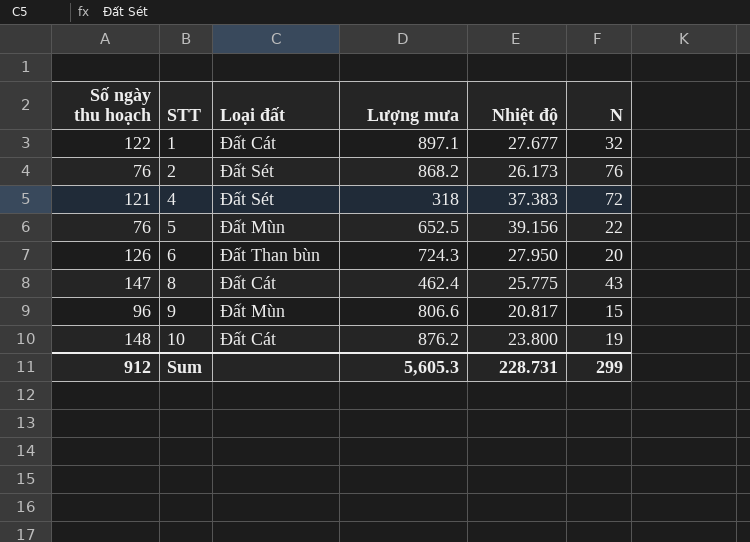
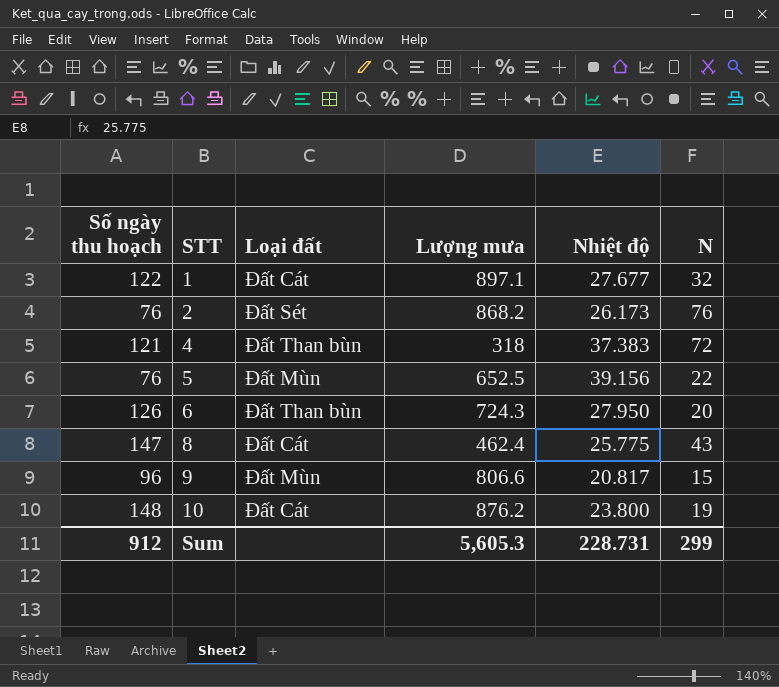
4 | Loại đất: Đất Sét -> Đất Than bùn

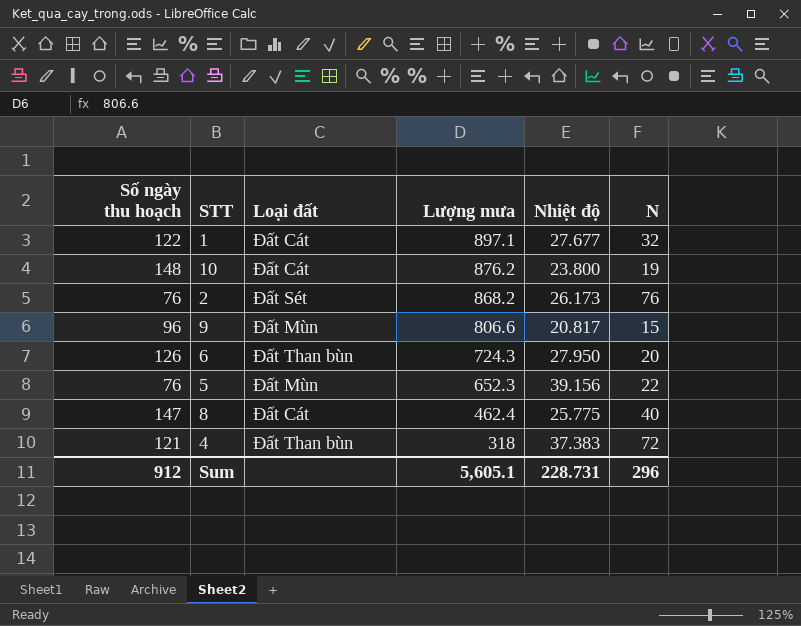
row order: STT ascending -> Lượng mưa descending
5 | Lượng mưa: 652.5 -> 652.3
8 | N: 43 -> 40
Sum | Lượng mưa: 5,605.3 -> 5,605.1
Sum | N: 299 -> 296

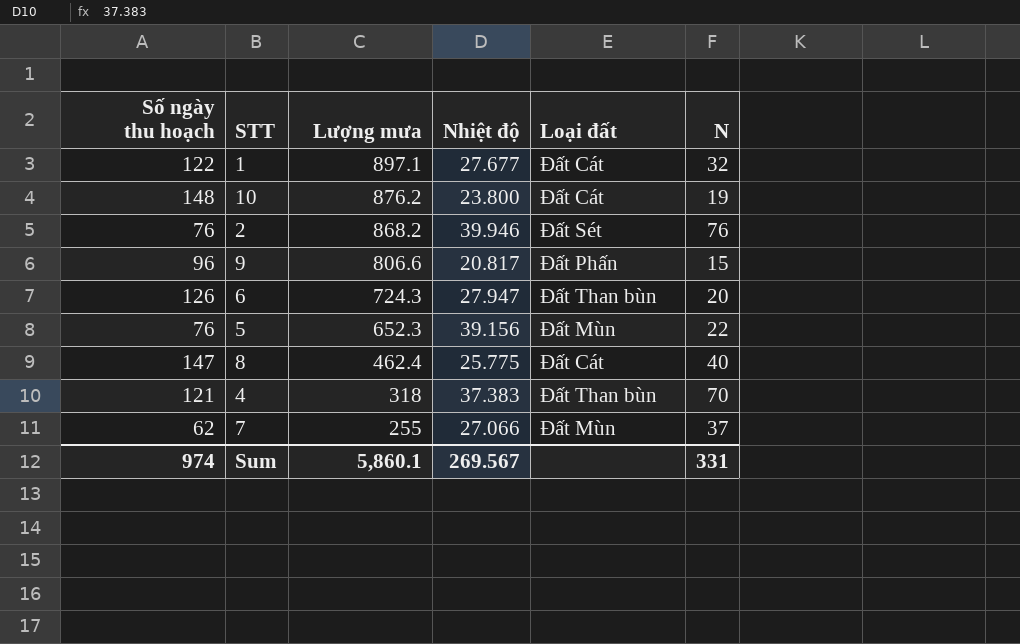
column Loại đất | position: 3 -> 5
2 | Nhiệt độ: 26.173 -> 39.946
9 | Loại đất: Đất Mùn -> Đất Phấn
6 | Nhiệt độ: 27.950 -> 27.947
4 | N: 72 -> 70
row 7: none -> 62 | 255 | 27.066 | Đất Mùn | 37
Sum | Số ngày thu hoạch: 912 -> 974
Sum | Lượng mưa: 5,605.1 -> 5,860.1
Sum | Nhiệt độ: 228.731 -> 269.567
Sum | N: 296 -> 331

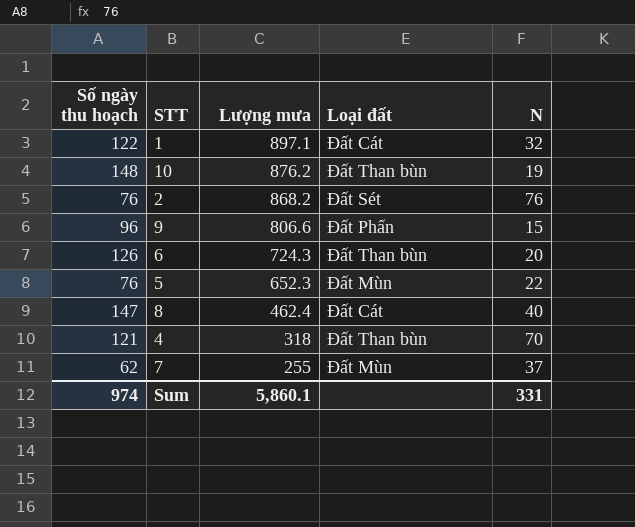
column Nhiệt độ | position: 4 -> none
10 | Loại đất: Đất Cát -> Đất Than bùn

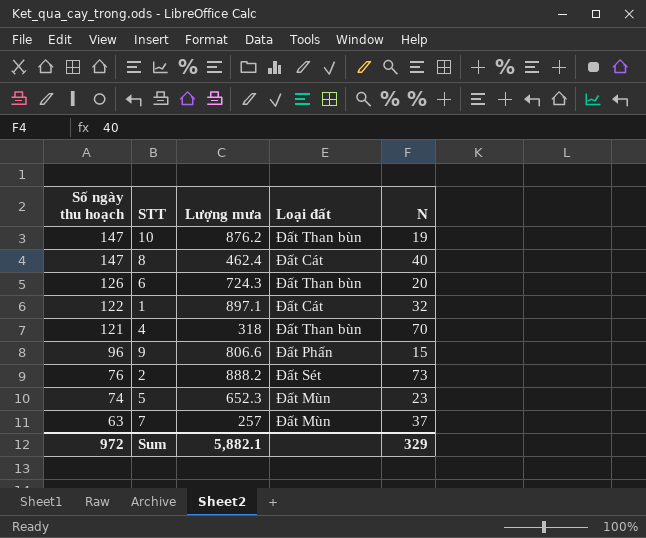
row order: Lượng mưa descending -> Số ngày thu hoạch descending
10 | Số ngày thu hoạch: 148 -> 147
2 | Lượng mưa: 868.2 -> 888.2
2 | N: 76 -> 73
5 | Số ngày thu hoạch: 76 -> 74
5 | N: 22 -> 23
7 | Số ngày thu hoạch: 62 -> 63
7 | Lượng mưa: 255 -> 257
Sum | Số ngày thu hoạch: 974 -> 972
Sum | Lượng mưa: 5,860.1 -> 5,882.1
Sum | N: 331 -> 329

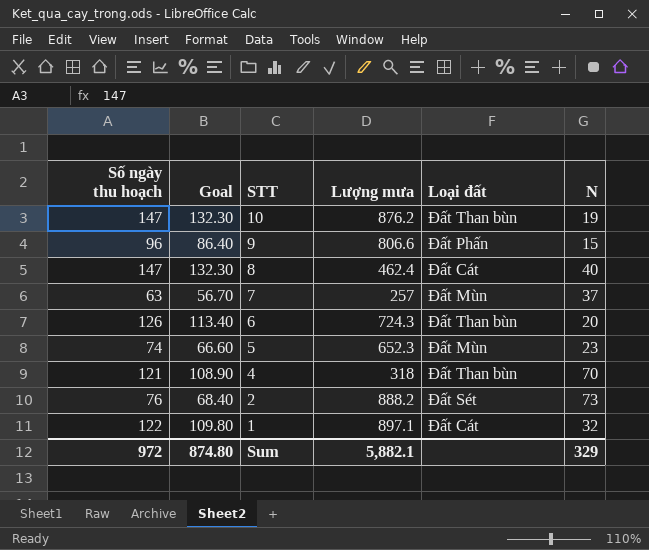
row order: Số ngày thu hoạch descending -> STT descending
column Goal | formula: none -> [Số ngày thu hoạch] * 0.9

